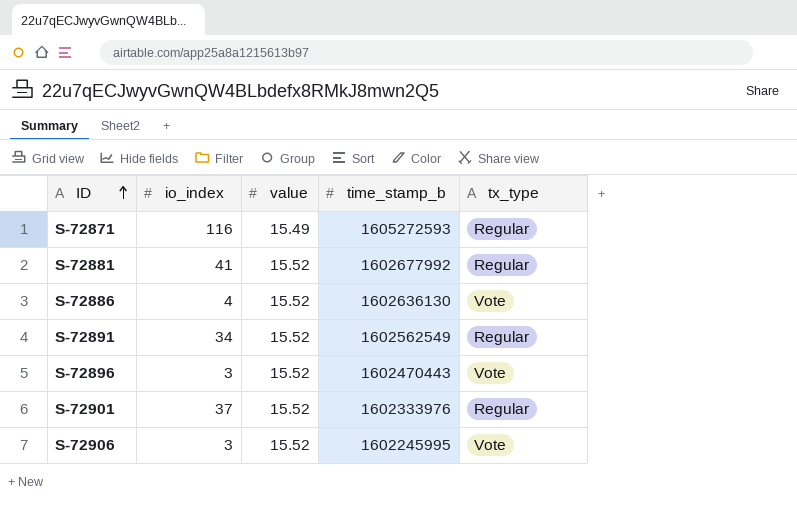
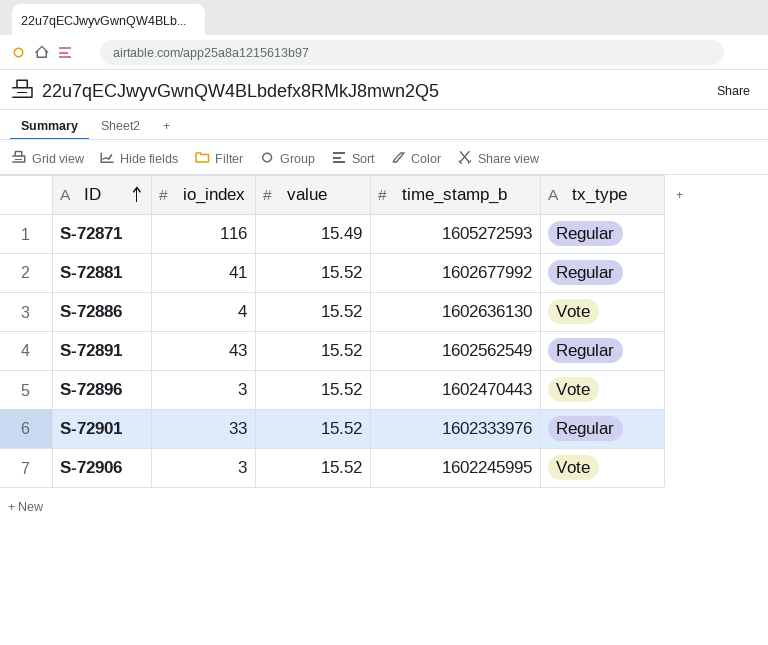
S-72891 | io_index: 34 -> 43
S-72901 | io_index: 37 -> 33

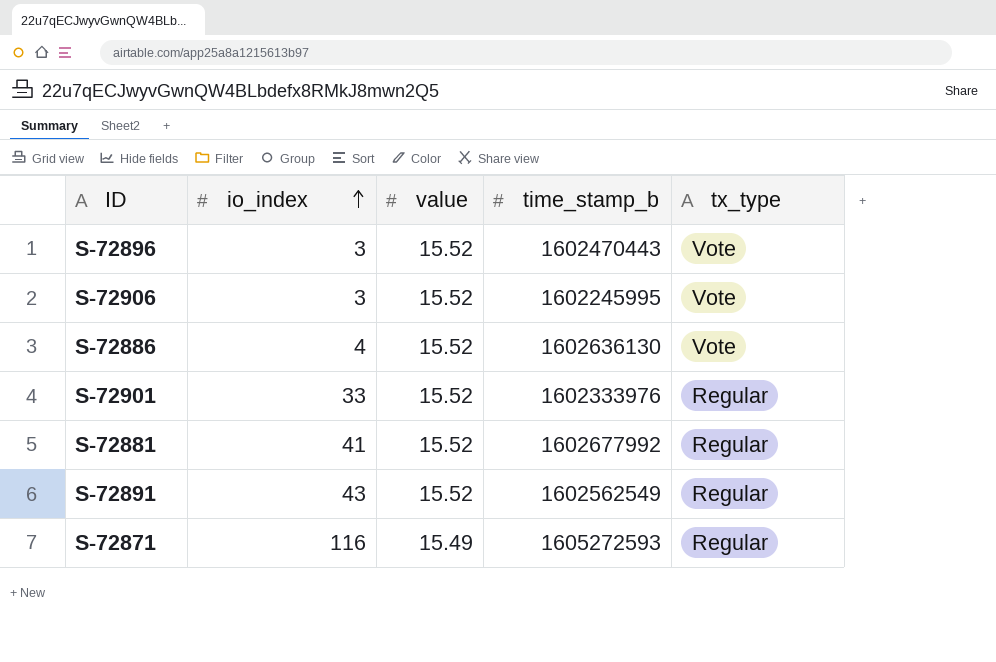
row order: ID ascending -> io_index ascending

